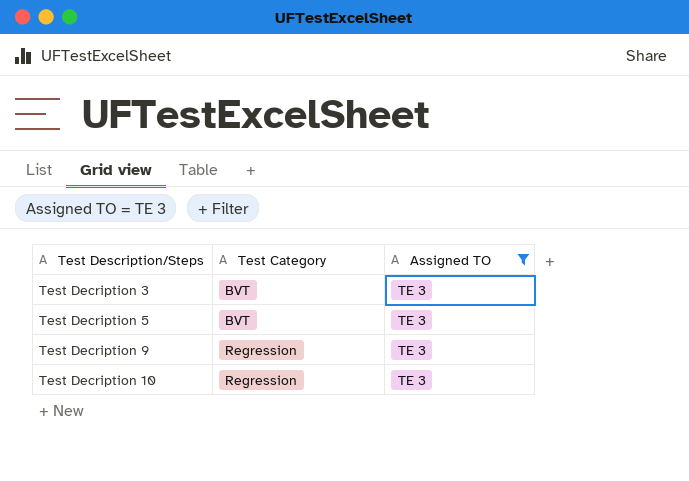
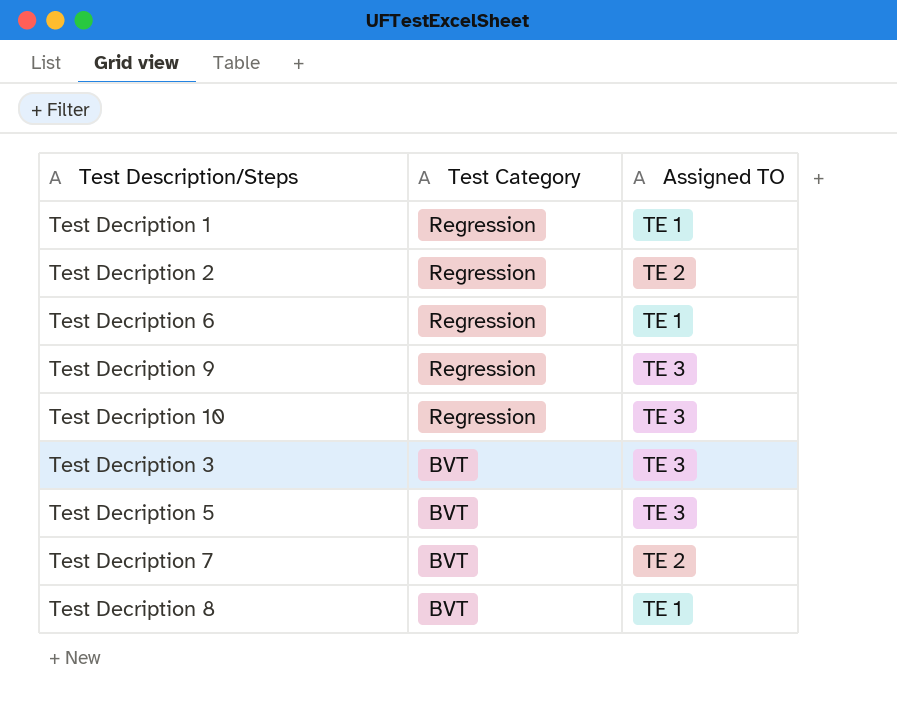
filter: Assigned TO = TE 3 -> none
row order: Test Description/Steps ascending -> Test Category descending

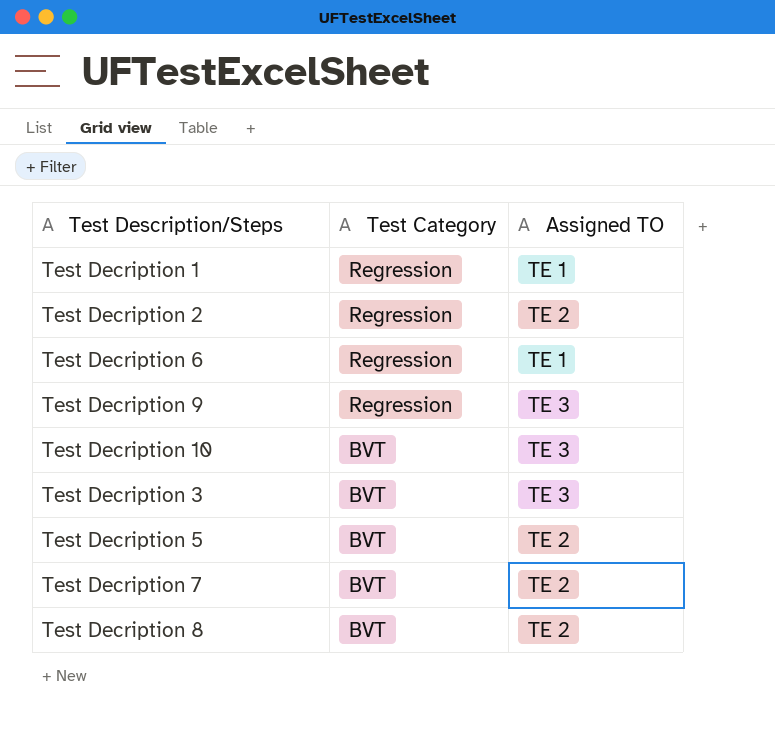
Test Decription 10 | Test Category: Regression -> BVT
Test Decription 5 | Assigned TO: TE 3 -> TE 2
Test Decription 8 | Assigned TO: TE 1 -> TE 2

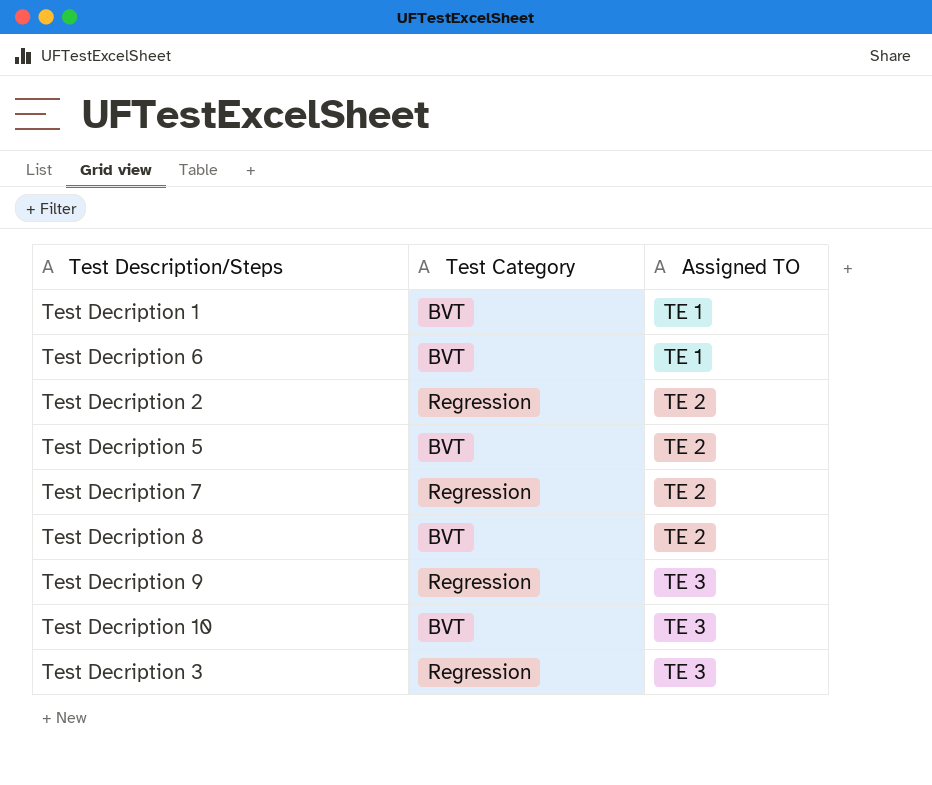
row order: Test Category descending -> Assigned TO ascending
Test Decription 1 | Test Category: Regression -> BVT
Test Decription 6 | Test Category: Regression -> BVT
Test Decription 7 | Test Category: BVT -> Regression
Test Decription 3 | Test Category: BVT -> Regression

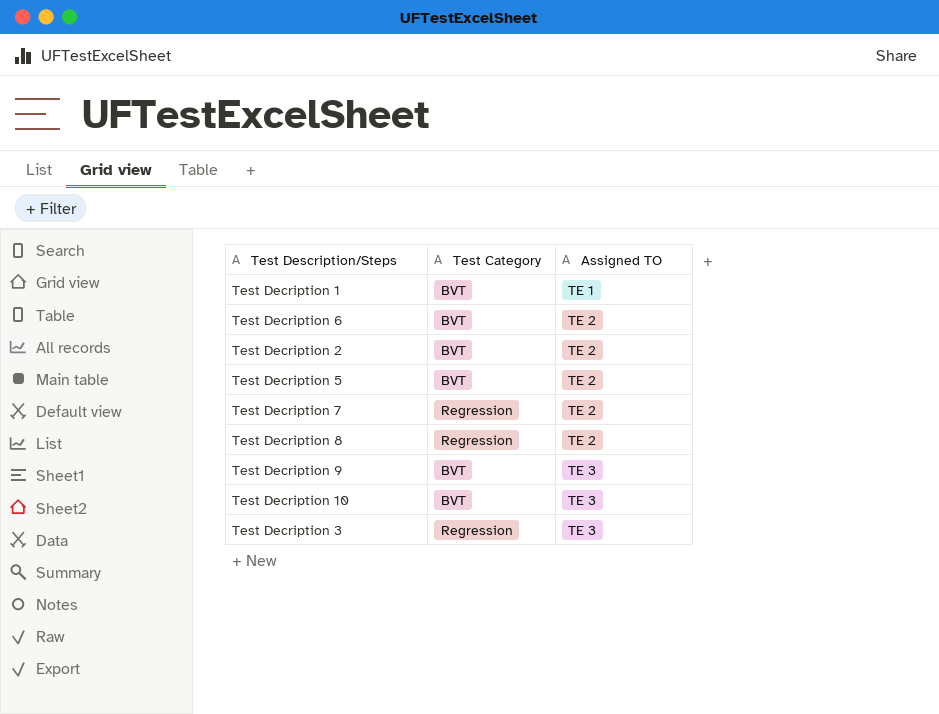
Test Decription 6 | Assigned TO: TE 1 -> TE 2
Test Decription 2 | Test Category: Regression -> BVT
Test Decription 8 | Test Category: BVT -> Regression
Test Decription 9 | Test Category: Regression -> BVT

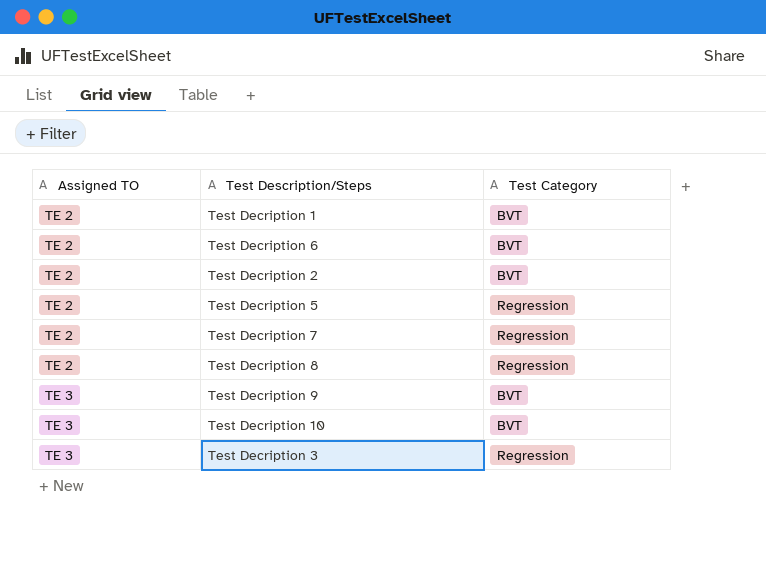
column Assigned TO | position: 3 -> 1
Test Decription 1 | Assigned TO: TE 1 -> TE 2
Test Decription 5 | Test Category: BVT -> Regression

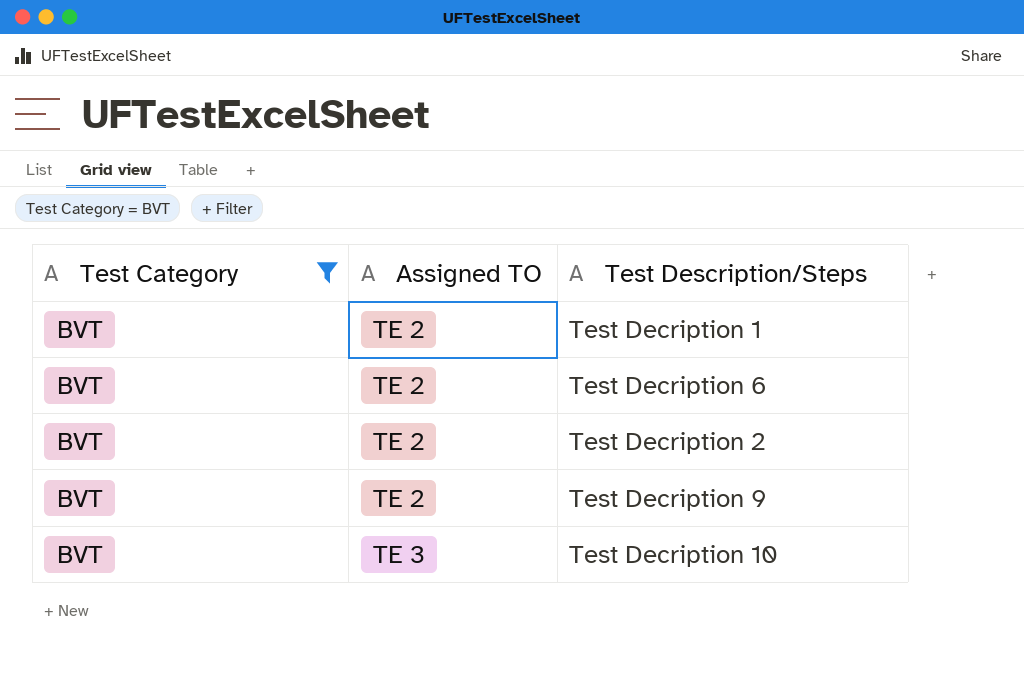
filter: none -> Test Category = BVT
column Test Category | position: 3 -> 1
Test Decription 9 | Assigned TO: TE 3 -> TE 2

